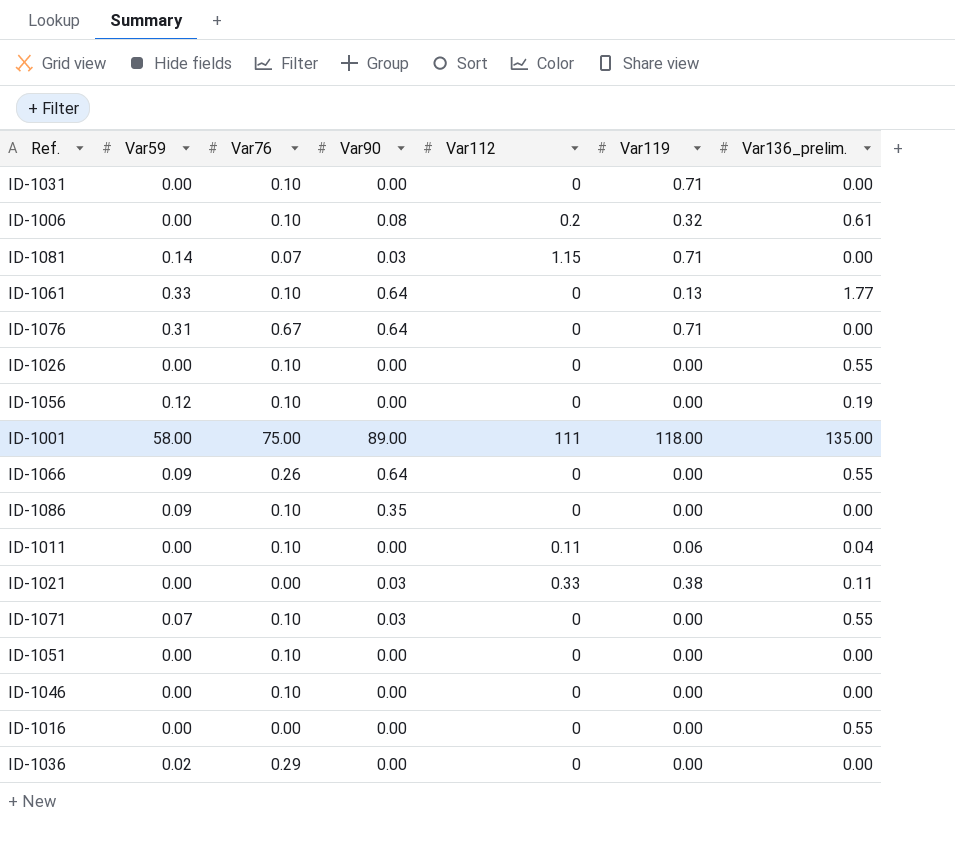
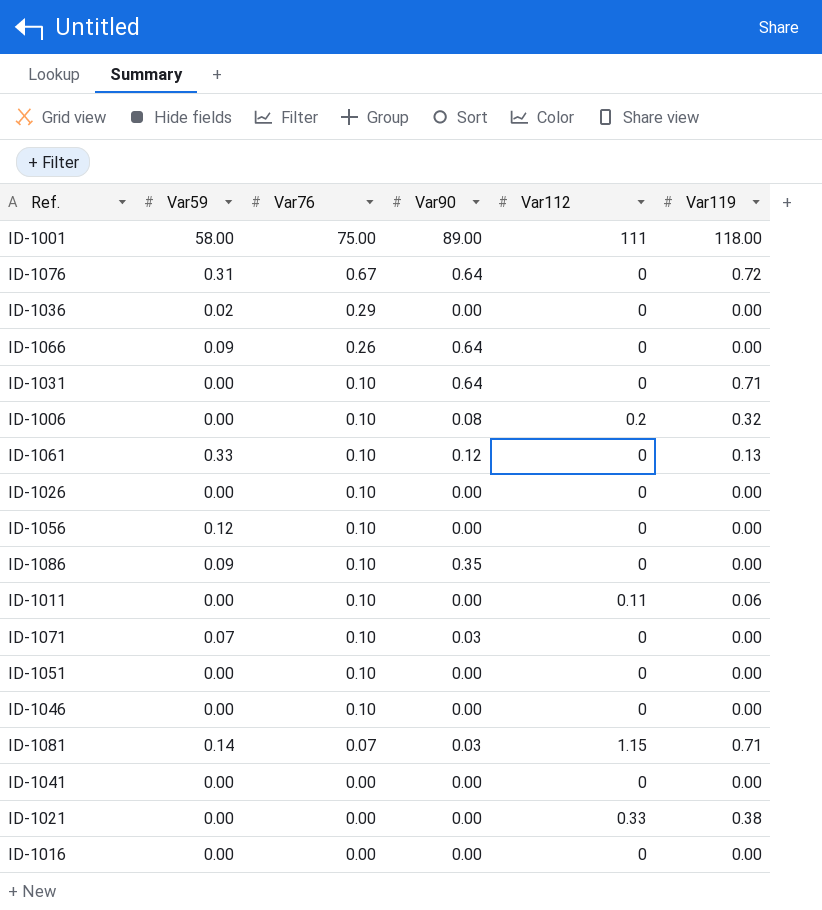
row order: none -> Var76 descending
column Var136_prelim. | position: 7 -> none
ID-1076 | Var119: 0.71 -> 0.72
ID-1031 | Var90: 0.00 -> 0.64
ID-1061 | Var90: 0.64 -> 0.12
row ID-1041: none -> 0.00 | 0.00 | 0.00 | 0 | 0.00
ID-1021 | Var90: 0.03 -> 0.00

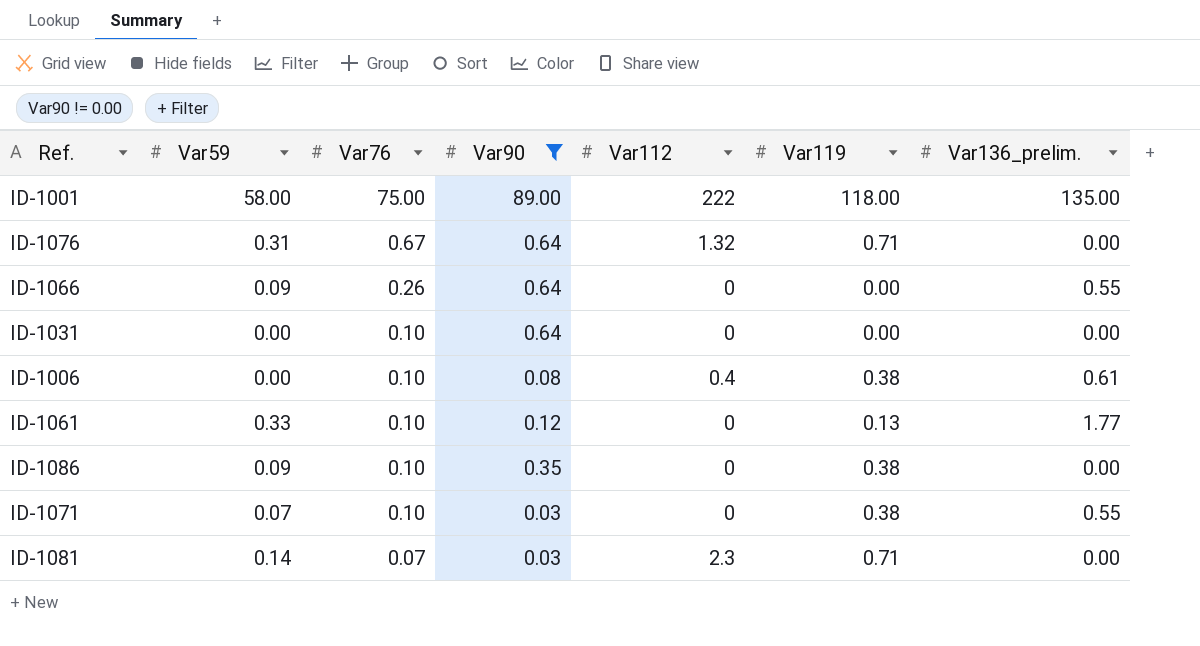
filter: none -> Var90 != 0.00
column Var136_prelim. | position: none -> 7
ID-1001 | Var112: 111 -> 222
ID-1076 | Var112: 0 -> 1.32
ID-1076 | Var119: 0.72 -> 0.71
ID-1031 | Var119: 0.71 -> 0.00
ID-1006 | Var112: 0.2 -> 0.4
ID-1006 | Var119: 0.32 -> 0.38
ID-1086 | Var119: 0.00 -> 0.38
ID-1071 | Var119: 0.00 -> 0.38
ID-1081 | Var112: 1.15 -> 2.3

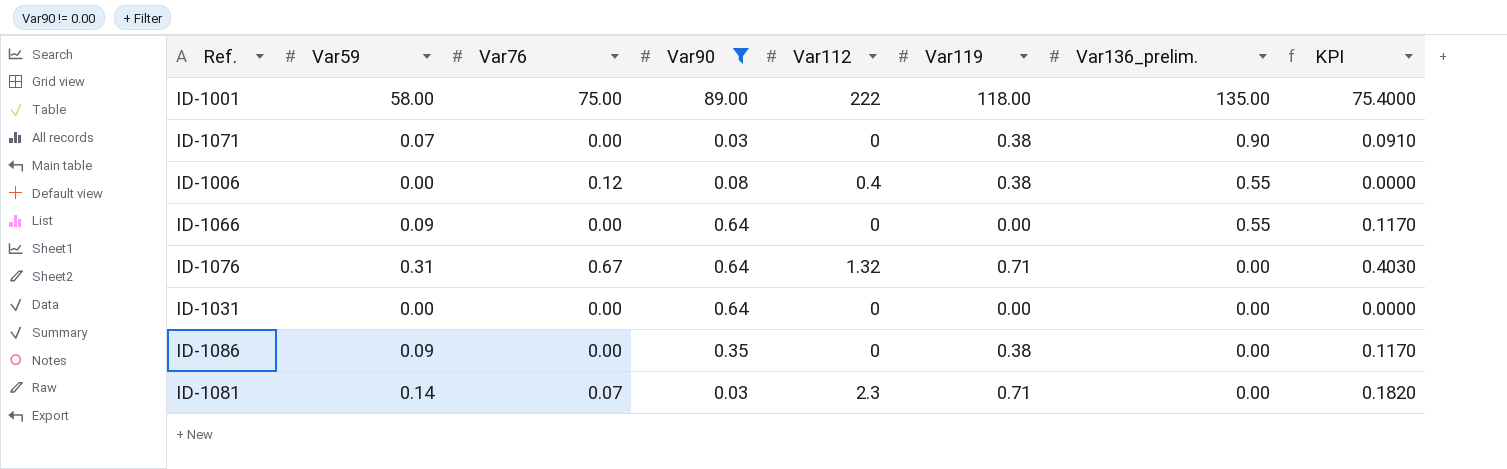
row order: Var76 descending -> Var136_prelim. descending
column KPI | formula: none -> [Var59] * 1.3
row ID-1061: 0.33 | 0.10 | 0.12 | 0 | 0.13 | 1.77 -> none
ID-1071 | Var76: 0.10 -> 0.00
ID-1071 | Var136_prelim.: 0.55 -> 0.90
ID-1006 | Var76: 0.10 -> 0.12
ID-1006 | Var136_prelim.: 0.61 -> 0.55
ID-1066 | Var76: 0.26 -> 0.00
ID-1031 | Var76: 0.10 -> 0.00
ID-1086 | Var76: 0.10 -> 0.00

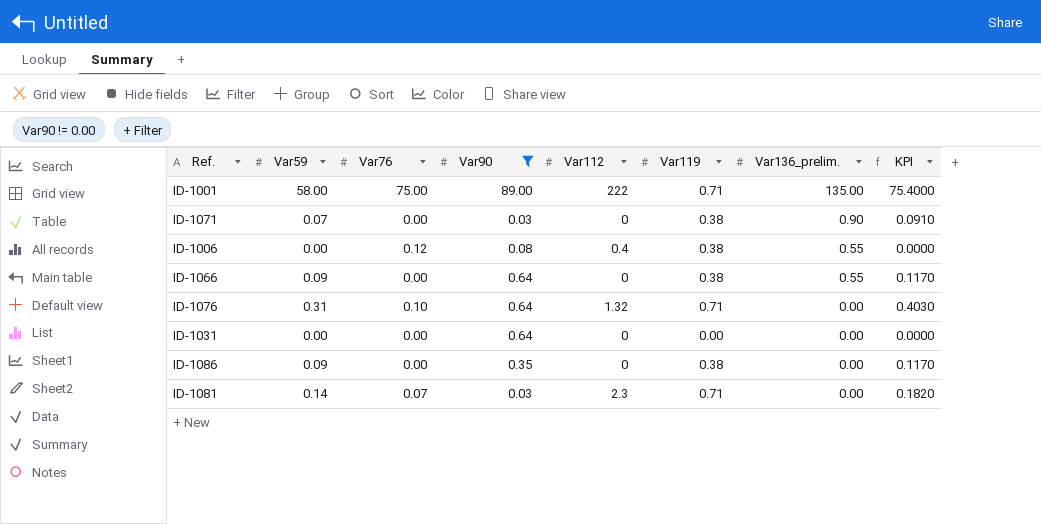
ID-1001 | Var119: 118.00 -> 0.71
ID-1066 | Var119: 0.00 -> 0.38
ID-1076 | Var76: 0.67 -> 0.10

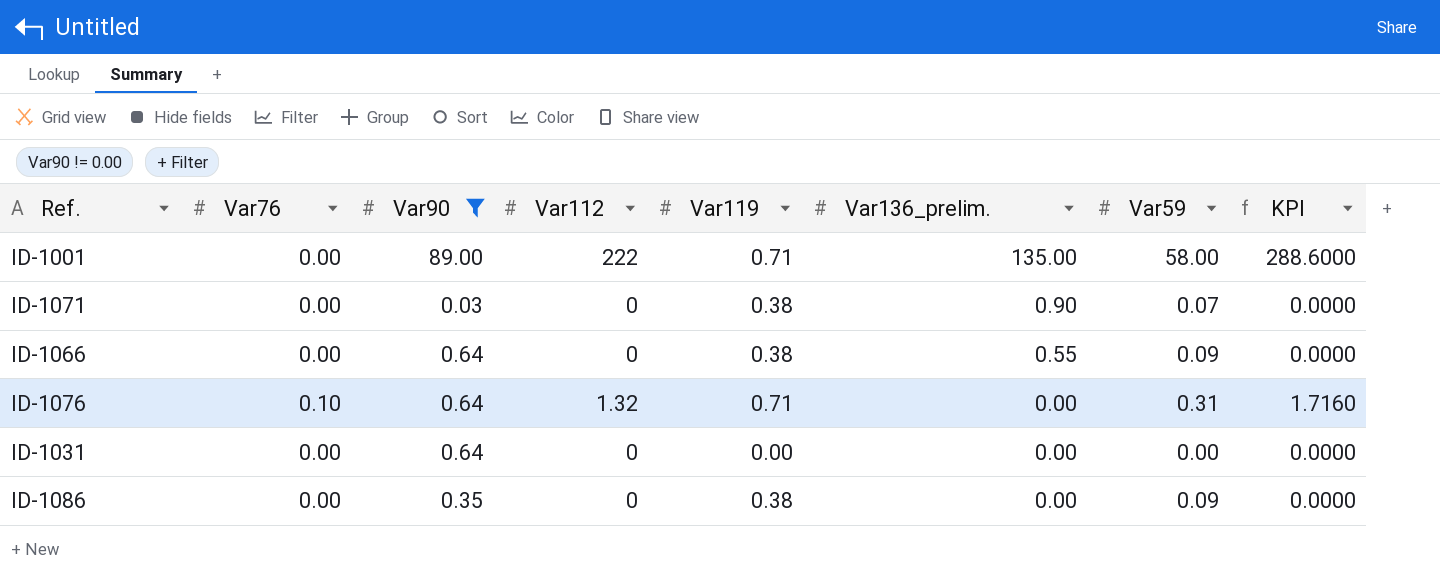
column Var59 | position: 2 -> 7
column KPI | formula: [Var59] * 1.3 -> [Var112] * 1.3
row ID-1006: 0.00 | 0.12 | 0.08 | 0.4 | 0.38 | 0.55 | 0.0000 -> none
row ID-1081: 0.14 | 0.07 | 0.03 | 2.3 | 0.71 | 0.00 | 0.1820 -> none
ID-1001 | Var76: 75.00 -> 0.00

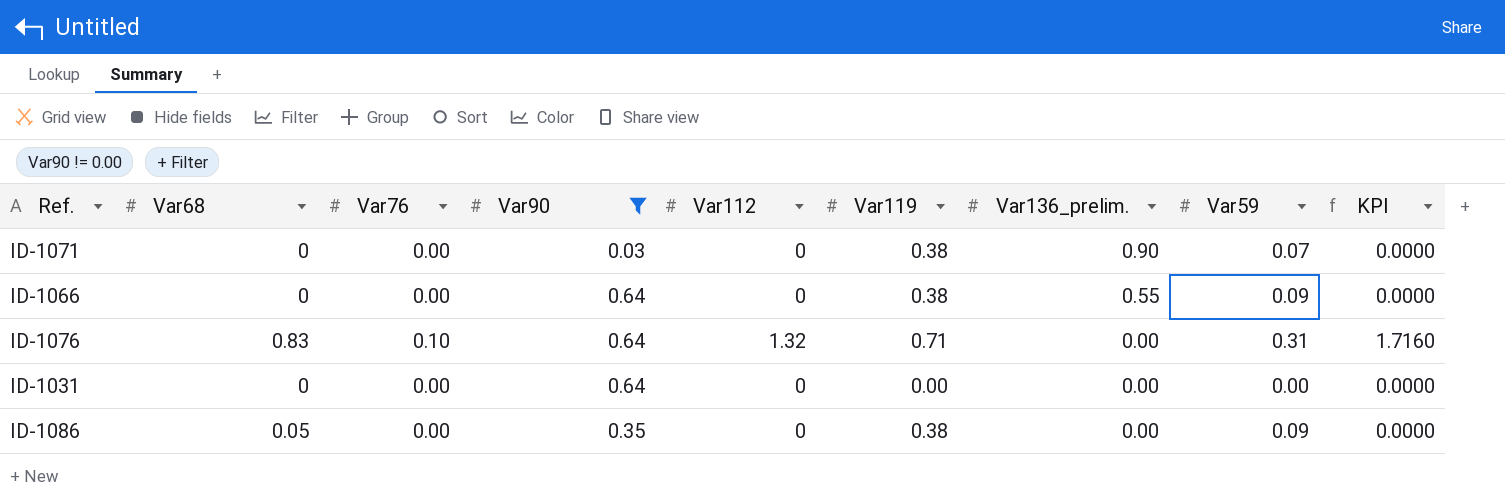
column Var68 | position: none -> 2
row ID-1001: 0.00 | 89.00 | 222 | 0.71 | 135.00 | 58.00 | 288.6000 -> none

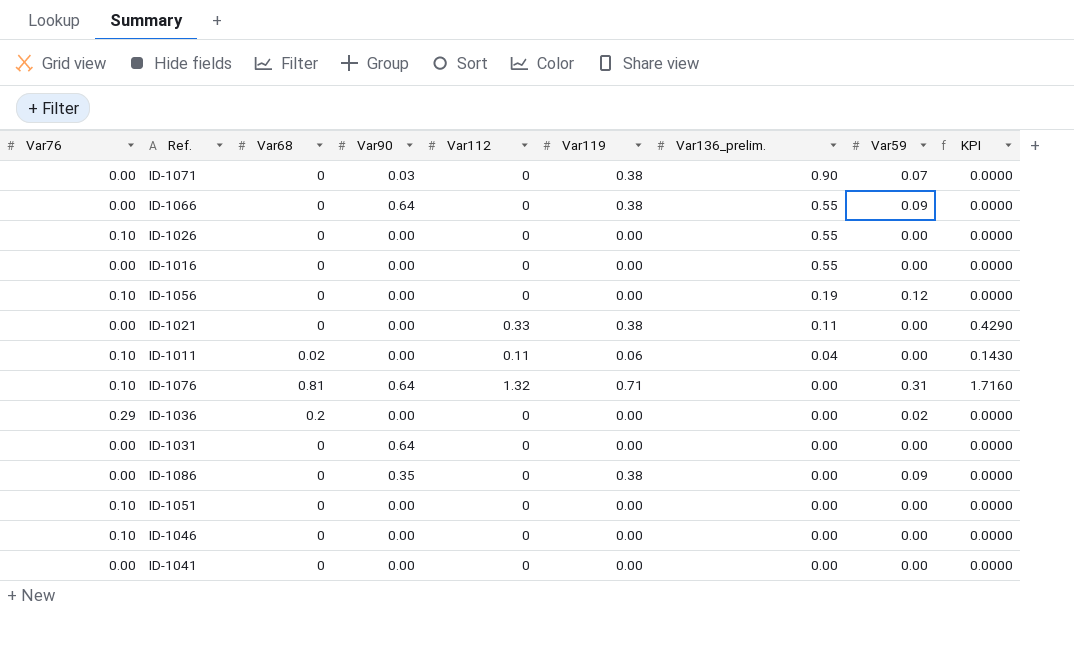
filter: Var90 != 0.00 -> none
column Var76 | position: 3 -> 1
ID-1076 | Var68: 0.83 -> 0.81
ID-1086 | Var68: 0.05 -> 0

